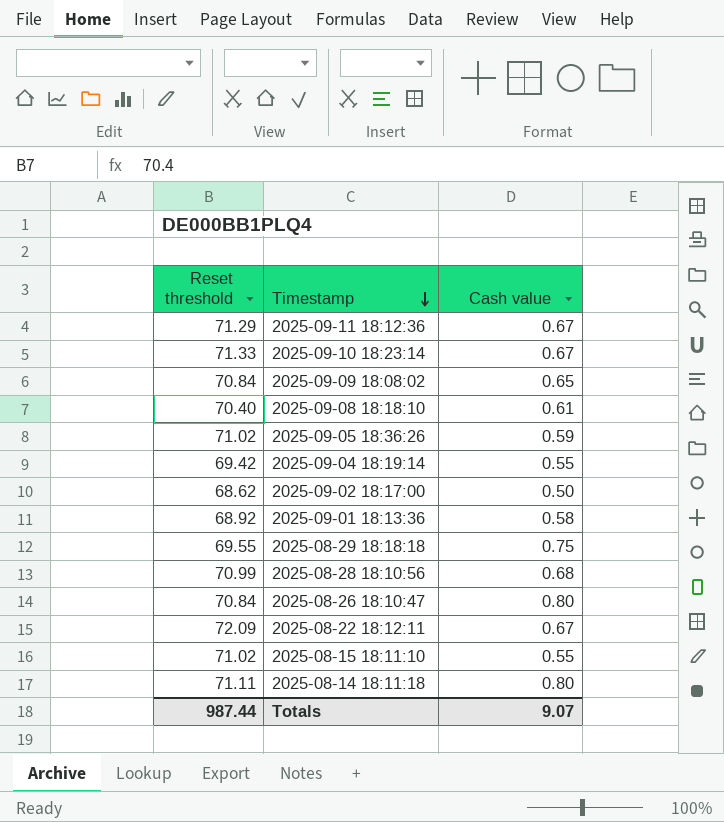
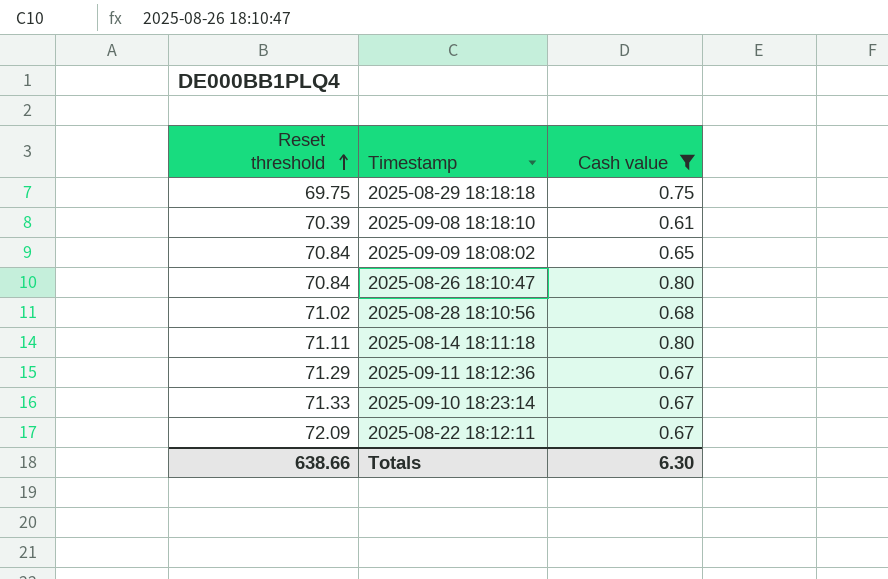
filter: none -> Cash value >= 0.61
row order: Timestamp descending -> Reset threshold ascending
2025-08-29 18:18:18 | Reset threshold: 69.55 -> 69.75
2025-09-08 18:18:10 | Reset threshold: 70.40 -> 70.39
2025-08-28 18:10:56 | Reset threshold: 70.99 -> 71.02
Totals | Reset threshold: 987.44 -> 638.66
Totals | Cash value: 9.07 -> 6.30

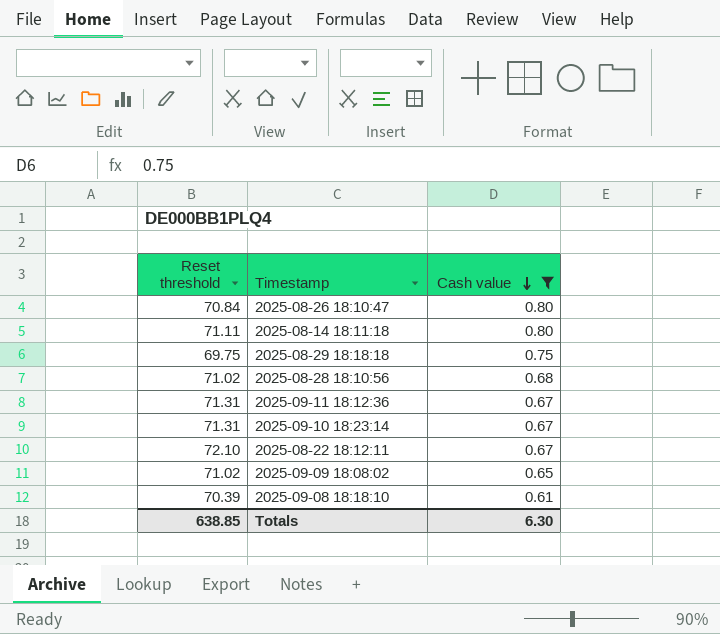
row order: Reset threshold ascending -> Cash value descending
2025-09-11 18:12:36 | Reset threshold: 71.29 -> 71.31
2025-09-10 18:23:14 | Reset threshold: 71.33 -> 71.31
2025-08-22 18:12:11 | Reset threshold: 72.09 -> 72.10
2025-09-09 18:08:02 | Reset threshold: 70.84 -> 71.02
Totals | Reset threshold: 638.66 -> 638.85

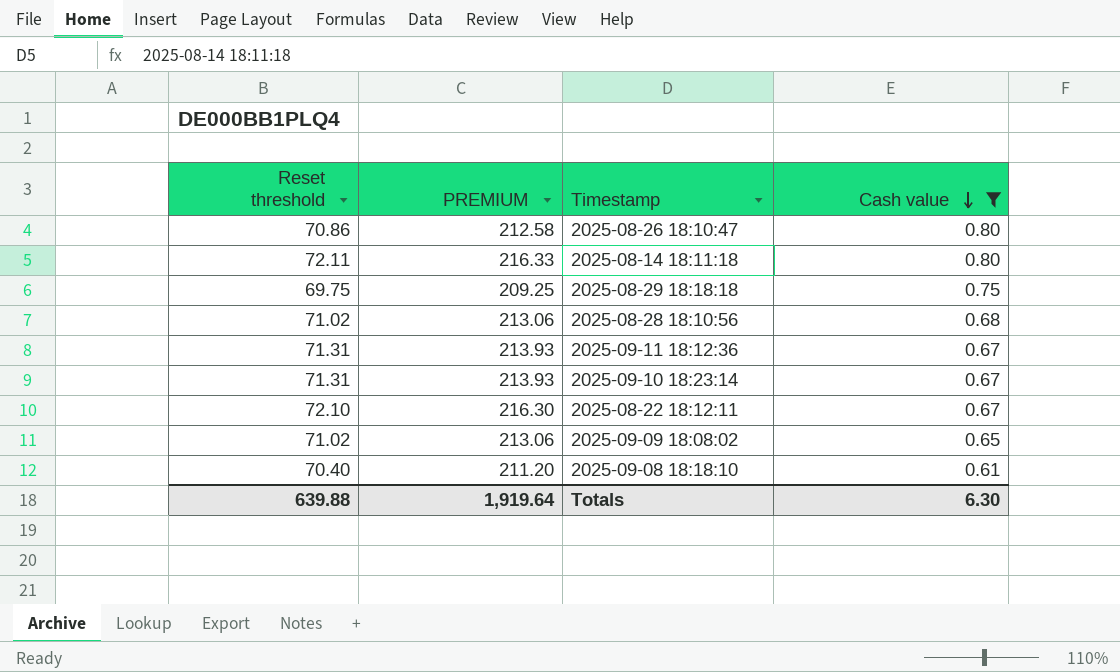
column PREMIUM | formula: none -> [Reset threshold] * 3
2025-08-26 18:10:47 | Reset threshold: 70.84 -> 70.86
2025-08-14 18:11:18 | Reset threshold: 71.11 -> 72.11
2025-09-08 18:18:10 | Reset threshold: 70.39 -> 70.40
Totals | Reset threshold: 638.85 -> 639.88

